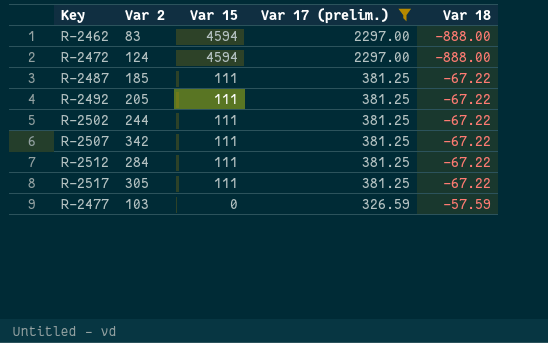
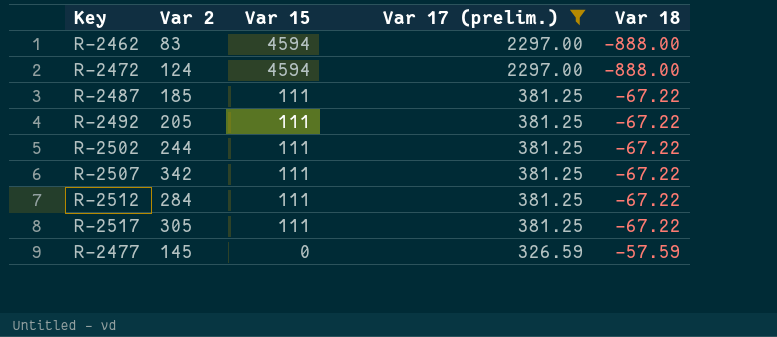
R-2477 | Var 2: 103 -> 145

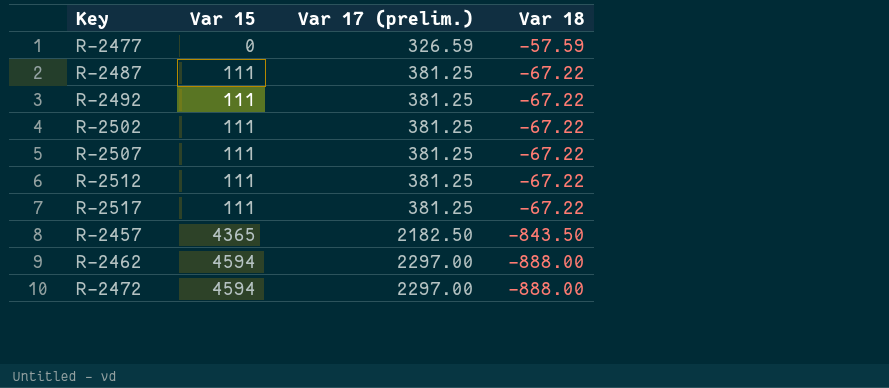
filter: Var 17 (prelim.) != 2182.50 -> none
row order: Var 15 descending -> Var 15 ascending
column Var 2 | position: 2 -> none

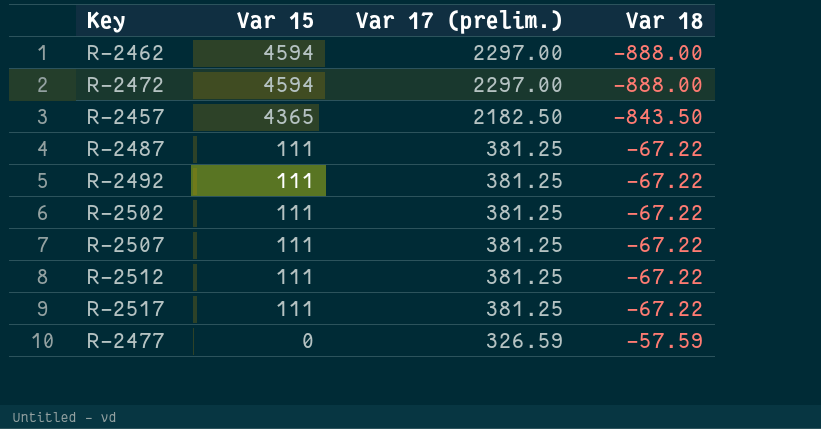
row order: Var 15 ascending -> Var 15 descending

